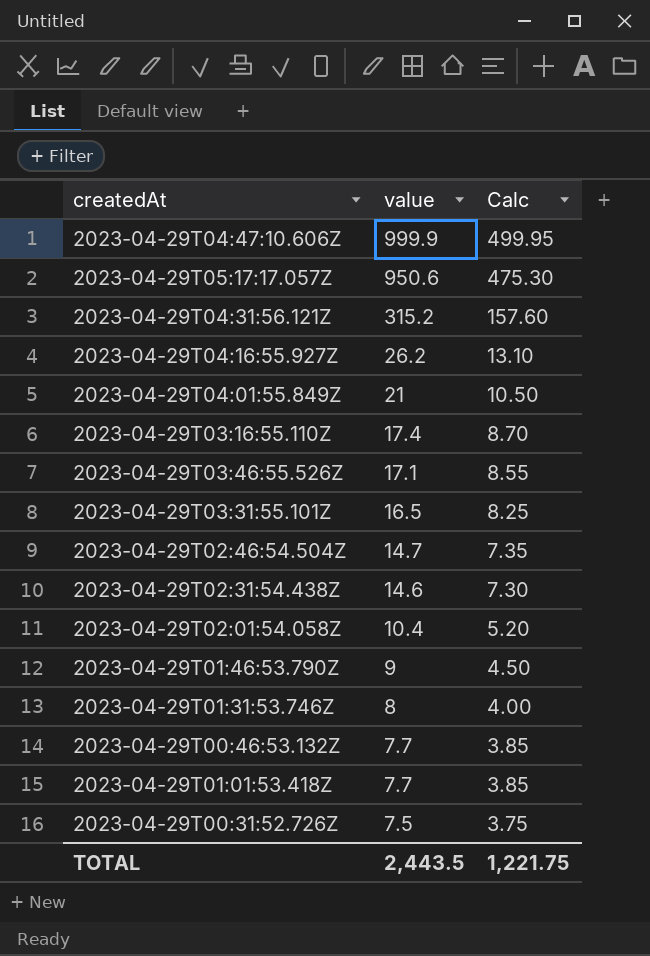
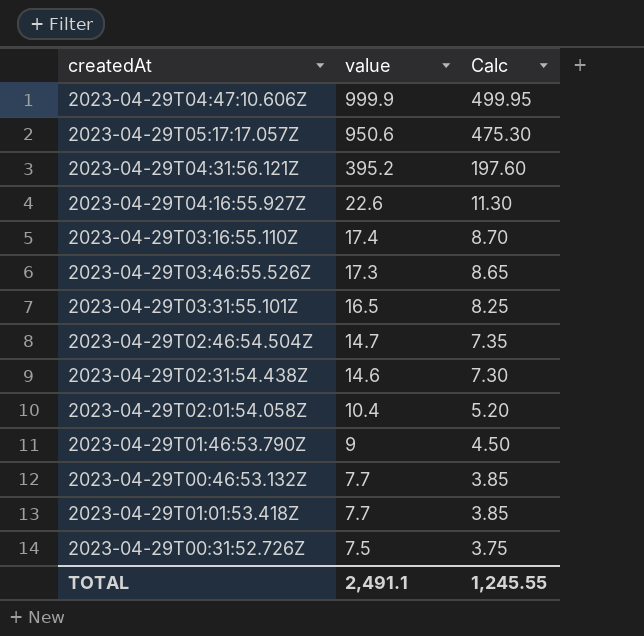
row 2023-04-29T04:01:55.849Z: 21 | 10.50 -> none
row 2023-04-29T01:31:53.746Z: 8 | 4.00 -> none
2023-04-29T04:31:56.121Z | value: 315.2 -> 395.2
2023-04-29T04:31:56.121Z | Calc: 157.60 -> 197.60
2023-04-29T04:16:55.927Z | value: 26.2 -> 22.6
2023-04-29T04:16:55.927Z | Calc: 13.10 -> 11.30
2023-04-29T03:46:55.526Z | value: 17.1 -> 17.3
2023-04-29T03:46:55.526Z | Calc: 8.55 -> 8.65
TOTAL | value: 2,443.5 -> 2,491.1
TOTAL | Calc: 1,221.75 -> 1,245.55

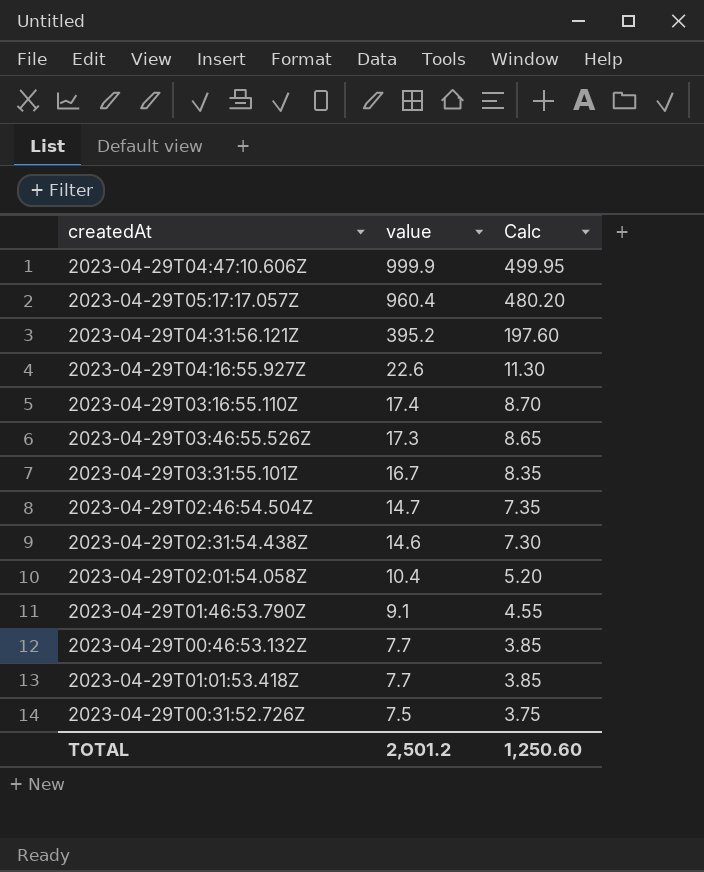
2023-04-29T05:17:17.057Z | value: 950.6 -> 960.4
2023-04-29T05:17:17.057Z | Calc: 475.30 -> 480.20
2023-04-29T03:31:55.101Z | value: 16.5 -> 16.7
2023-04-29T03:31:55.101Z | Calc: 8.25 -> 8.35
2023-04-29T01:46:53.790Z | value: 9 -> 9.1
2023-04-29T01:46:53.790Z | Calc: 4.50 -> 4.55
TOTAL | value: 2,491.1 -> 2,501.2
TOTAL | Calc: 1,245.55 -> 1,250.60

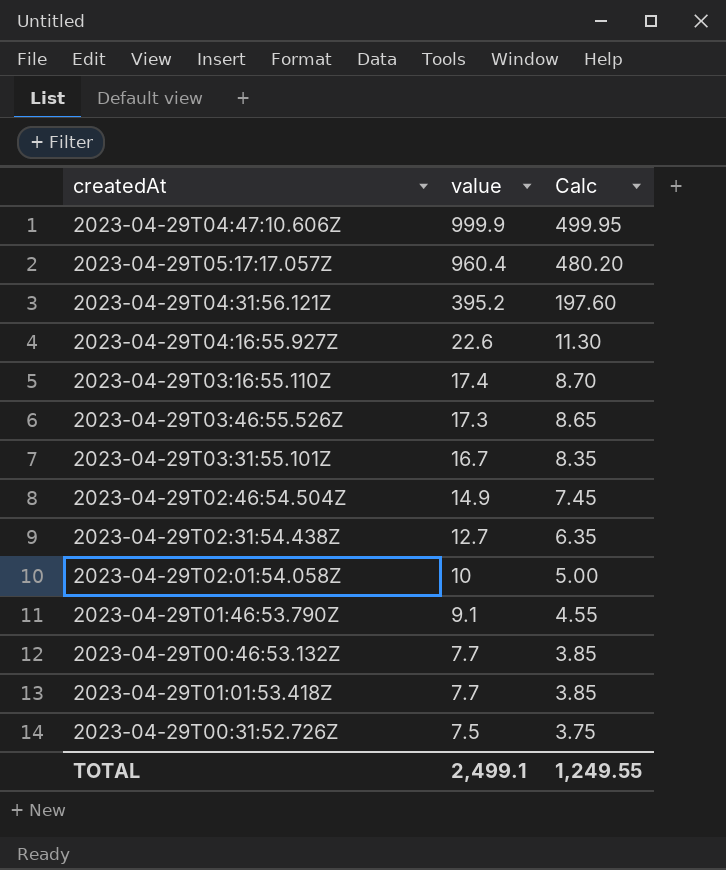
2023-04-29T02:46:54.504Z | value: 14.7 -> 14.9
2023-04-29T02:46:54.504Z | Calc: 7.35 -> 7.45
2023-04-29T02:31:54.438Z | value: 14.6 -> 12.7
2023-04-29T02:31:54.438Z | Calc: 7.30 -> 6.35
2023-04-29T02:01:54.058Z | value: 10.4 -> 10
2023-04-29T02:01:54.058Z | Calc: 5.20 -> 5.00
TOTAL | value: 2,501.2 -> 2,499.1
TOTAL | Calc: 1,250.60 -> 1,249.55

